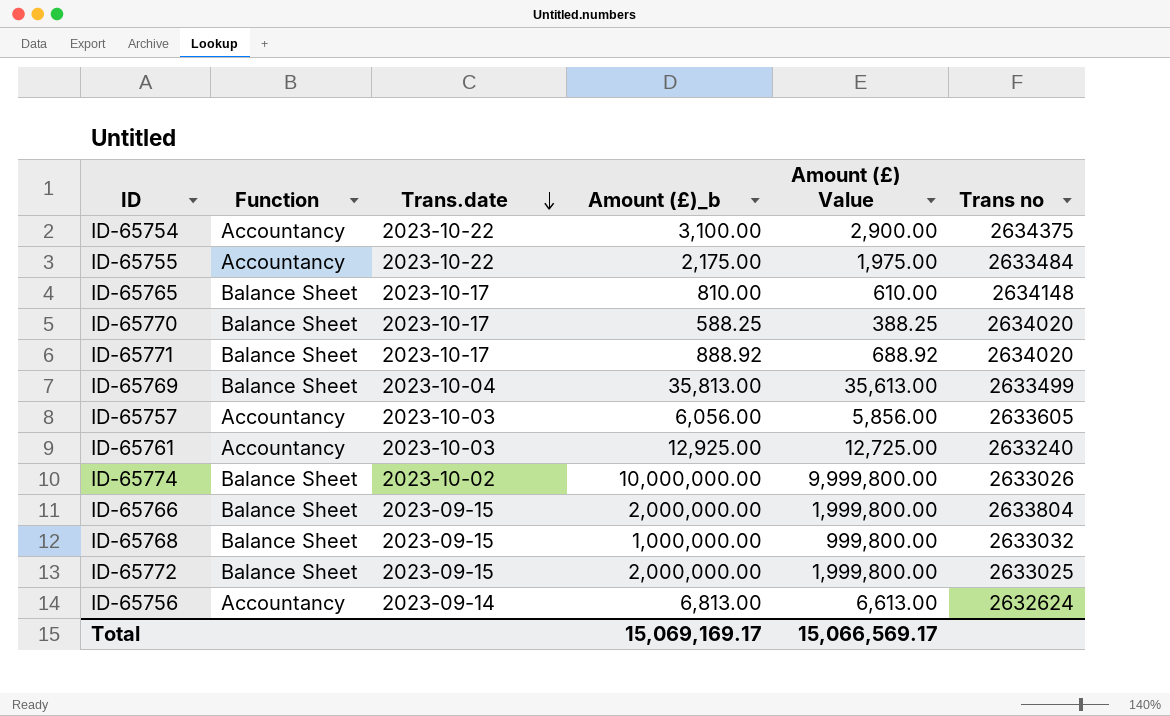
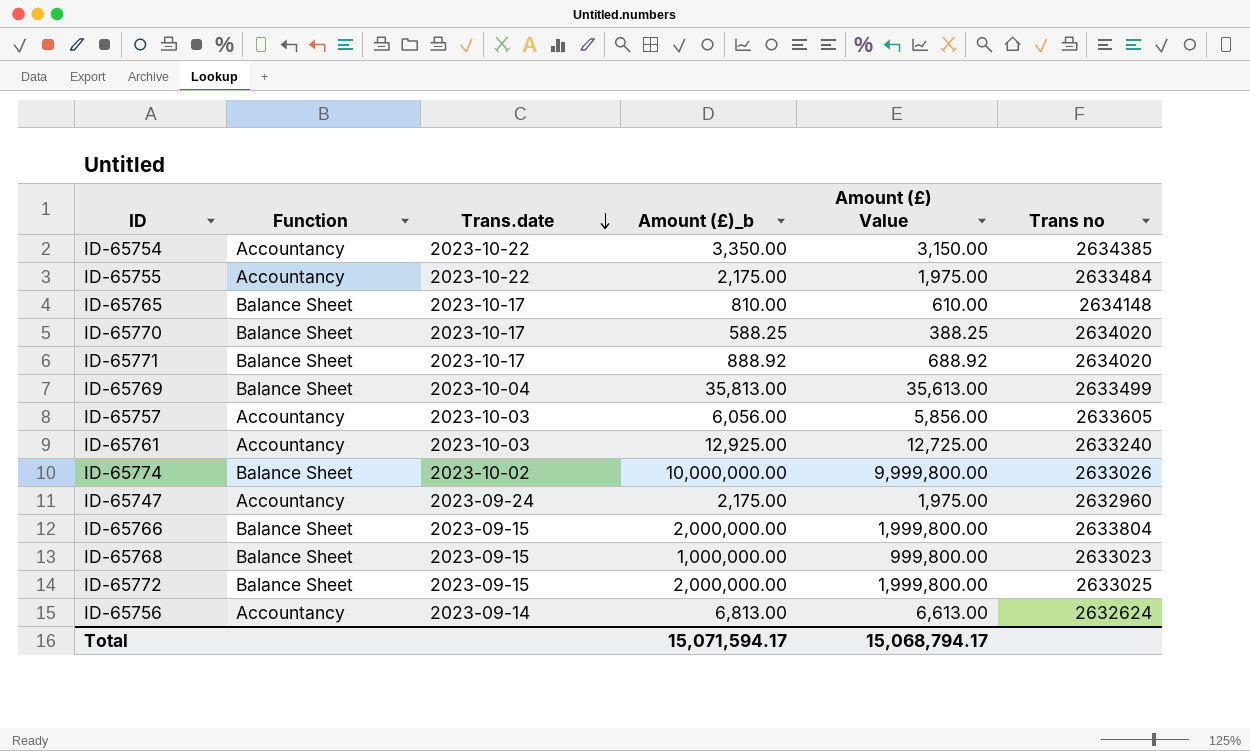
ID-65754 | Amount (£)_b: 3,100.00 -> 3,350.00
ID-65754 | Amount (£) Value: 2,900.00 -> 3,150.00
ID-65754 | Trans no: 2634375 -> 2634385
row ID-65747: none -> Accountancy | 2023-09-24 | 2,175.00 | 1,975.00 | 2632960
ID-65768 | Trans no: 2633032 -> 2633023
Total | Amount (£)_b: 15,069,169.17 -> 15,071,594.17
Total | Amount (£) Value: 15,066,569.17 -> 15,068,794.17

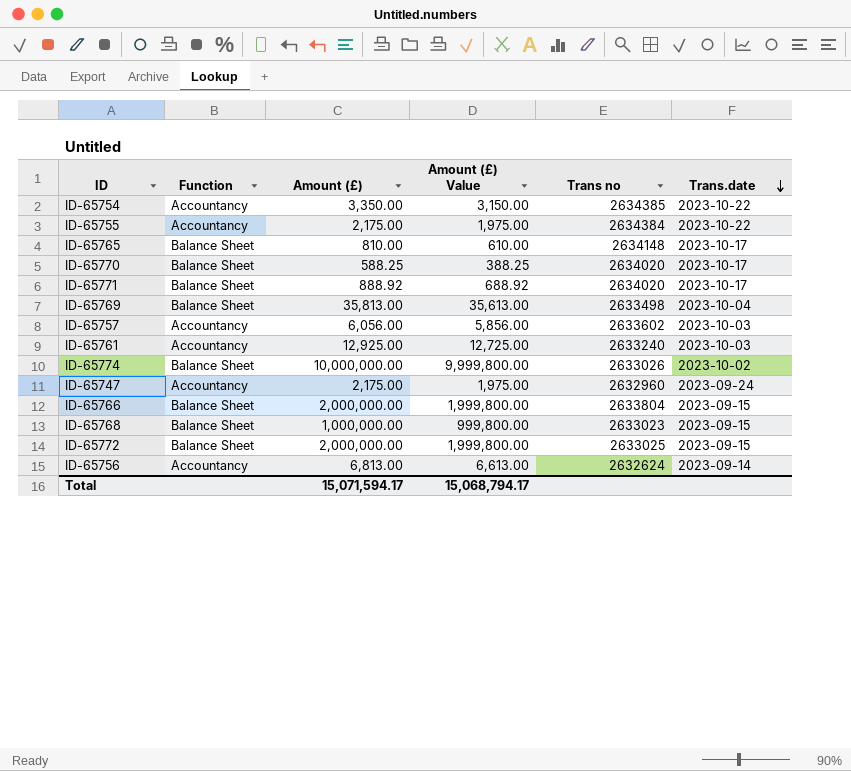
column name: Amount (£)_b -> Amount (£)
column Trans.date | position: 3 -> 6
ID-65755 | Trans no: 2633484 -> 2634384
ID-65769 | Trans no: 2633499 -> 2633498
ID-65757 | Trans no: 2633605 -> 2633602

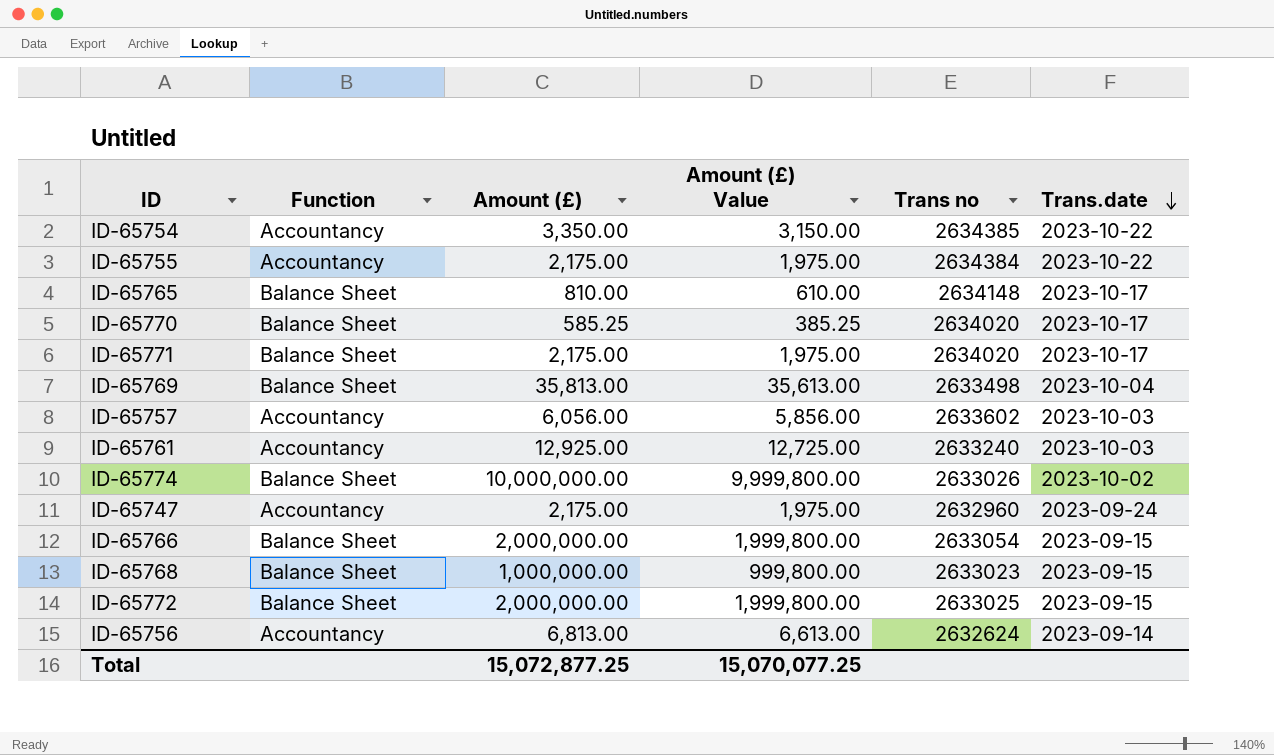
ID-65770 | Amount (£): 588.25 -> 585.25
ID-65770 | Amount (£) Value: 388.25 -> 385.25
ID-65771 | Amount (£): 888.92 -> 2,175.00
ID-65771 | Amount (£) Value: 688.92 -> 1,975.00
ID-65766 | Trans no: 2633804 -> 2633054
Total | Amount (£): 15,071,594.17 -> 15,072,877.25
Total | Amount (£) Value: 15,068,794.17 -> 15,070,077.25

